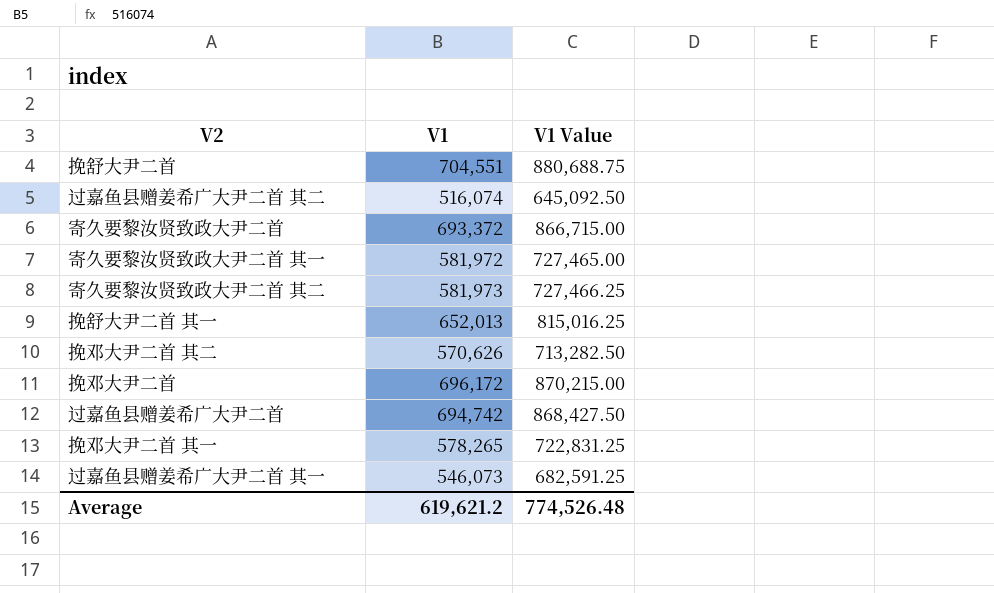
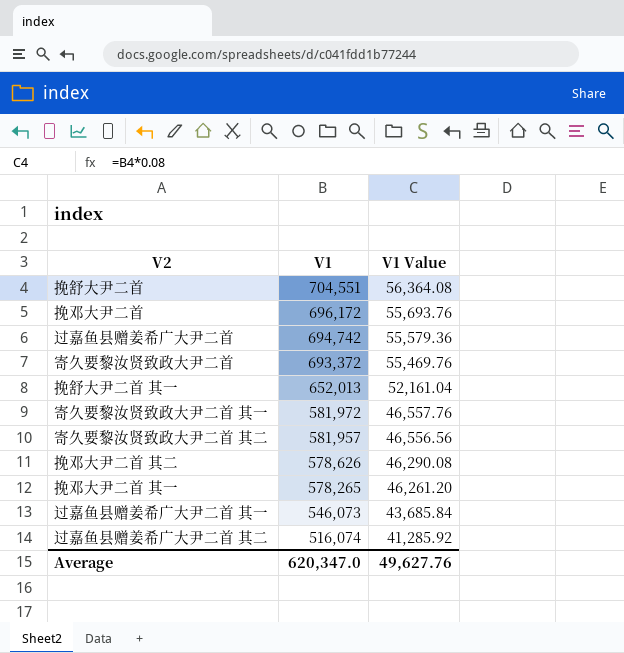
row order: none -> V1 descending
column V1 Value | formula: [V1] * 1.25 -> [V1] * 0.08
寄久要黎汝贤致政大尹二首 其二 | V1: 581,973 -> 581,957
挽邓大尹二首 其二 | V1: 570,626 -> 578,626
Average | V1: 619,621.2 -> 620,347.0
Average | V1 Value: 774,526.48 -> 49,627.76

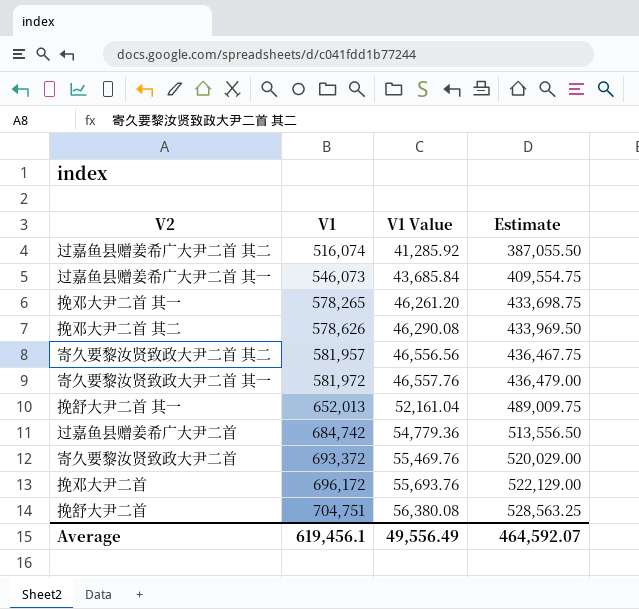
row order: V1 descending -> V1 ascending
column Estimate | formula: none -> [V1] * 0.75
过嘉鱼县赠姜希广大尹二首 | V1: 694,742 -> 684,742
过嘉鱼县赠姜希广大尹二首 | V1 Value: 55,579.36 -> 54,779.36
挽舒大尹二首 | V1: 704,551 -> 704,751
挽舒大尹二首 | V1 Value: 56,364.08 -> 56,380.08
Average | V1: 620,347.0 -> 619,456.1
Average | V1 Value: 49,627.76 -> 49,556.49

